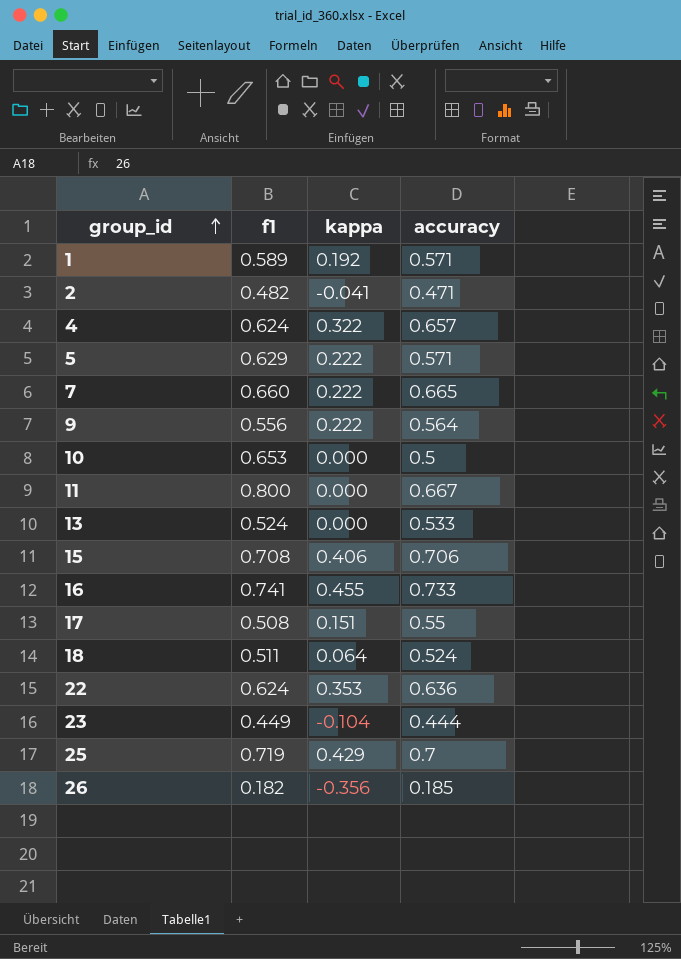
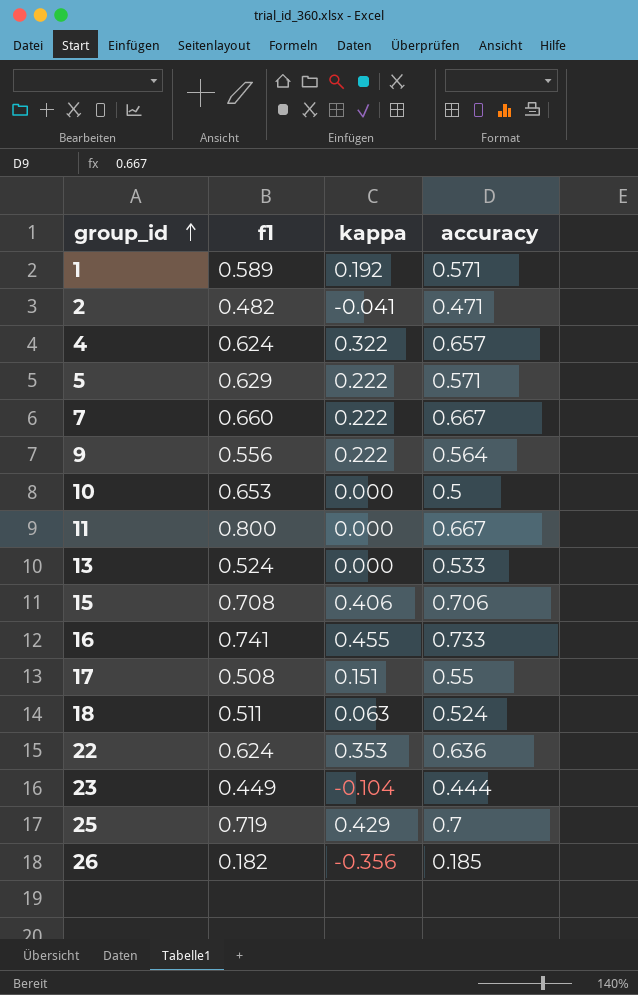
7 | accuracy: 0.665 -> 0.667
18 | kappa: 0.064 -> 0.063

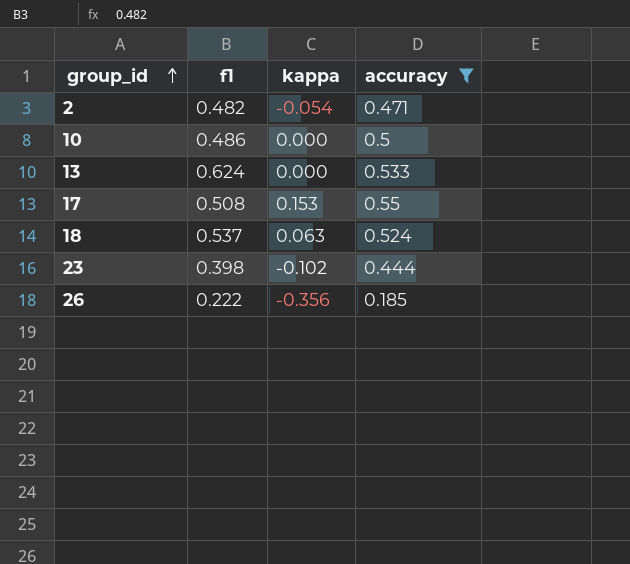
filter: none -> accuracy <= 0.55
2 | kappa: -0.041 -> -0.054
10 | f1: 0.653 -> 0.486
13 | f1: 0.524 -> 0.624
17 | kappa: 0.151 -> 0.153
18 | f1: 0.511 -> 0.537
23 | f1: 0.449 -> 0.398
23 | kappa: -0.104 -> -0.102
26 | f1: 0.182 -> 0.222

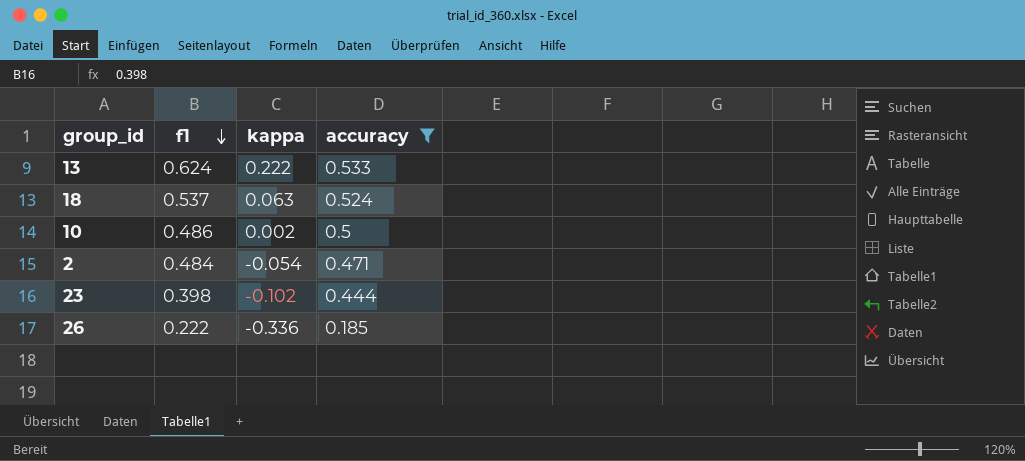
row order: group_id ascending -> f1 descending
row 17: 0.508 | 0.153 | 0.55 -> none
13 | kappa: 0.000 -> 0.222
10 | kappa: 0.000 -> 0.002
2 | f1: 0.482 -> 0.484
26 | kappa: -0.356 -> -0.336

